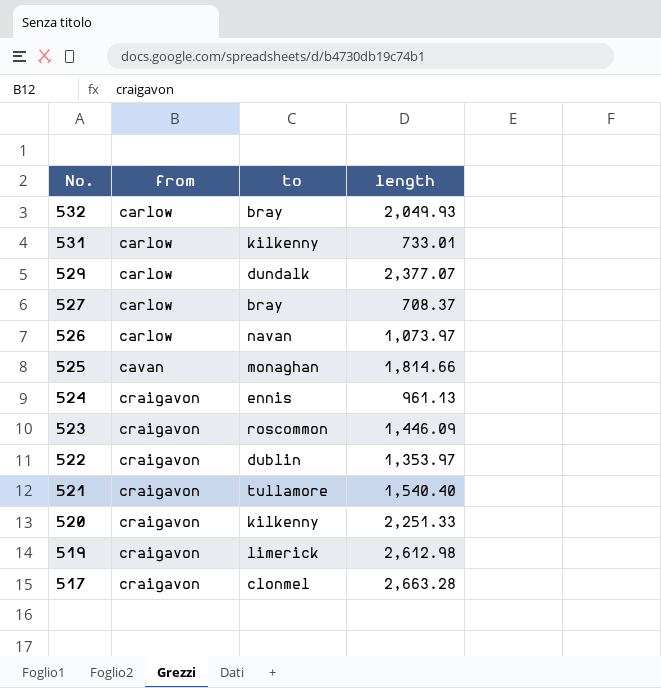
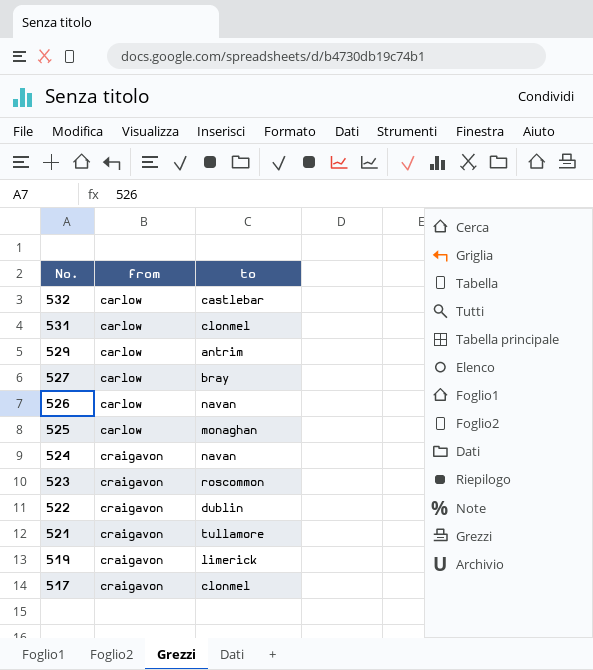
column length | position: 4 -> none
row 520: craigavon | kilkenny | 2,251.33 -> none
532 | to: bray -> castlebar
531 | to: kilkenny -> clonmel
529 | to: dundalk -> antrim
525 | from: cavan -> carlow
524 | to: ennis -> navan

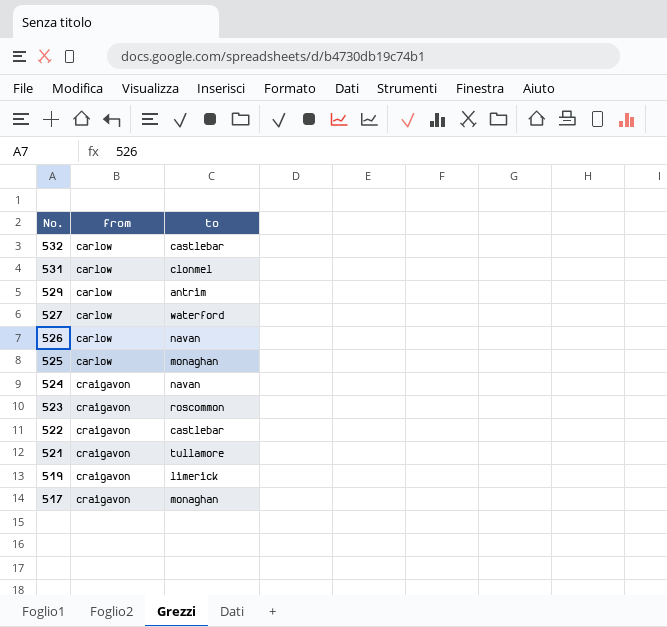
527 | to: bray -> waterford
522 | to: dublin -> castlebar
517 | to: clonmel -> monaghan

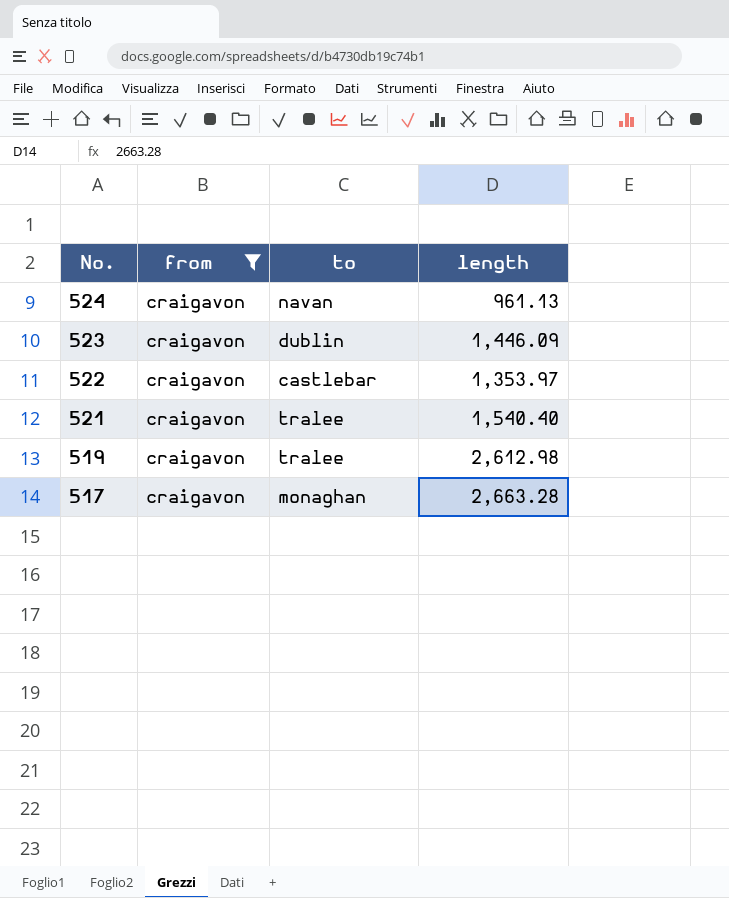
filter: none -> from = craigavon
column length | position: none -> 4
523 | to: roscommon -> dublin
521 | to: tullamore -> tralee
519 | to: limerick -> tralee

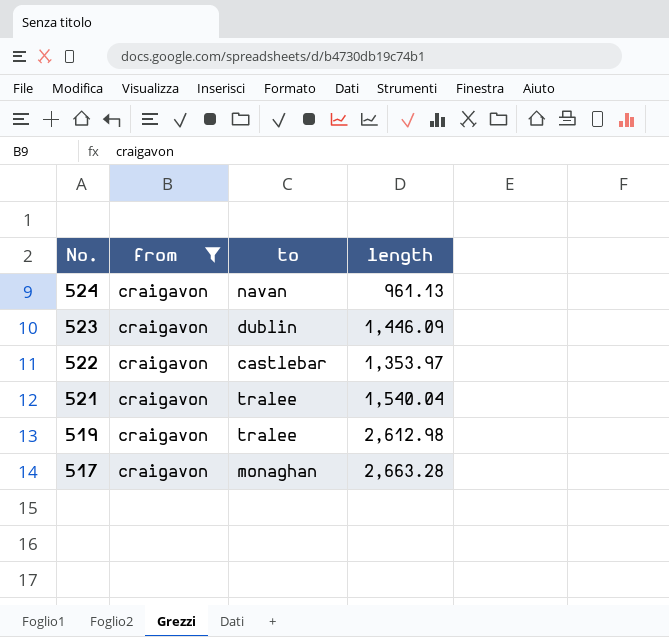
521 | length: 1,540.40 -> 1,540.04

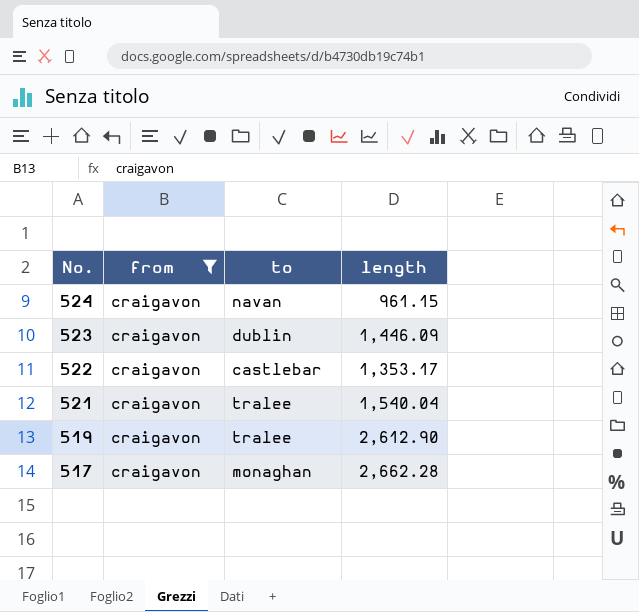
524 | length: 961.13 -> 961.15
522 | length: 1,353.97 -> 1,353.17
519 | length: 2,612.98 -> 2,612.90
517 | length: 2,663.28 -> 2,662.28

